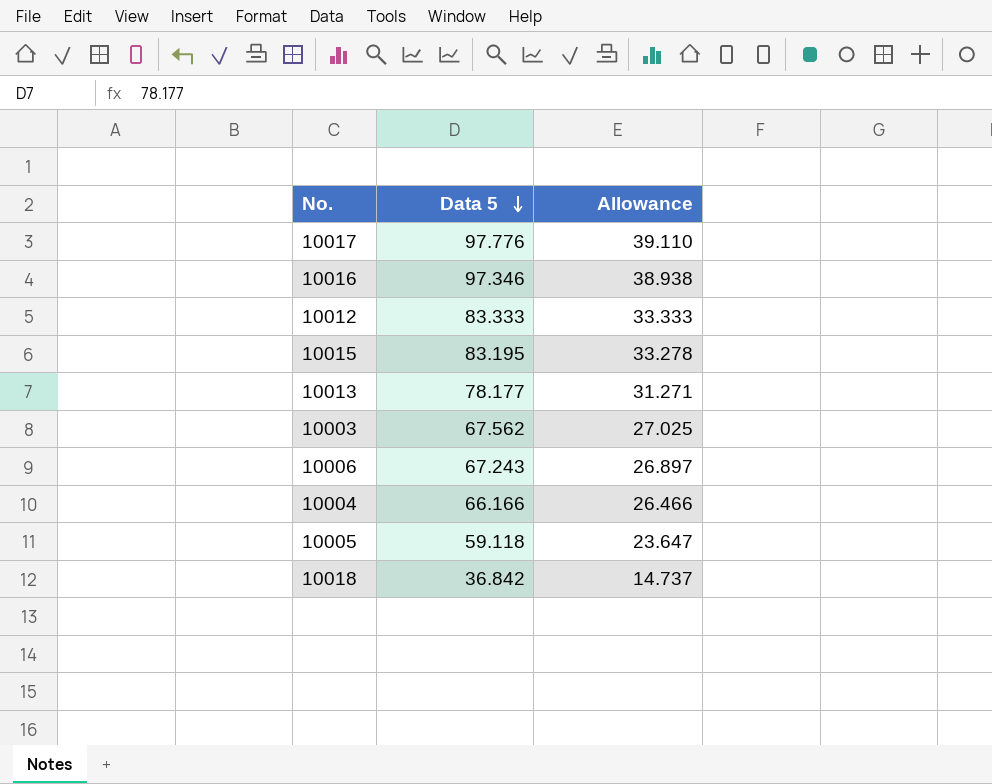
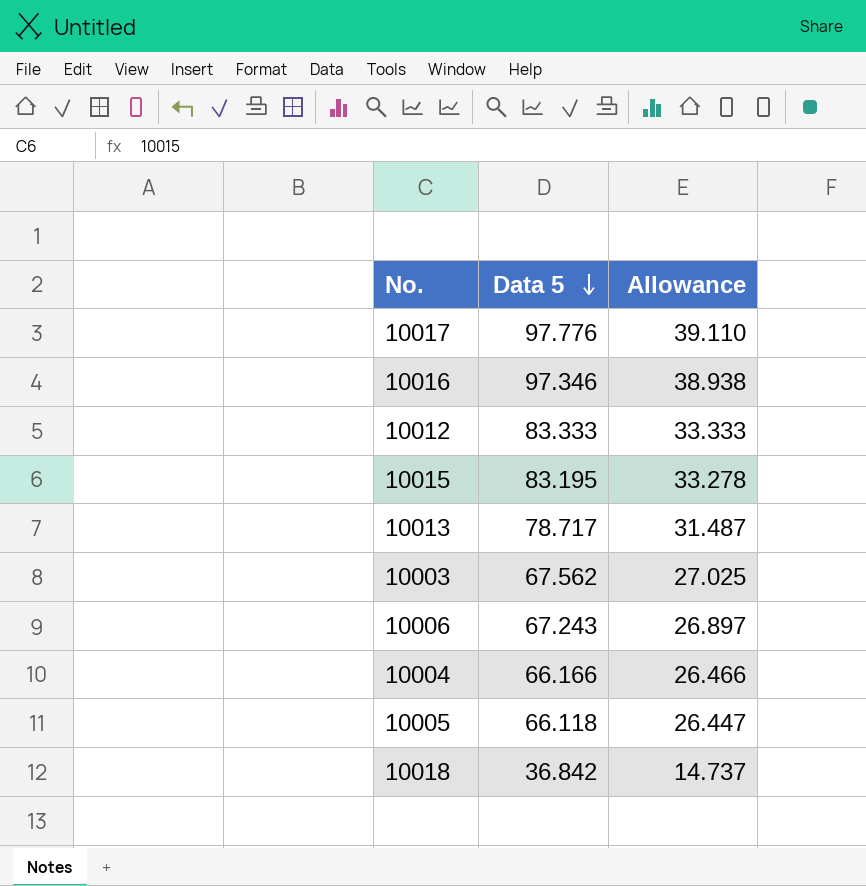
10013 | Data 5: 78.177 -> 78.717
10013 | Allowance: 31.271 -> 31.487
10005 | Data 5: 59.118 -> 66.118
10005 | Allowance: 23.647 -> 26.447

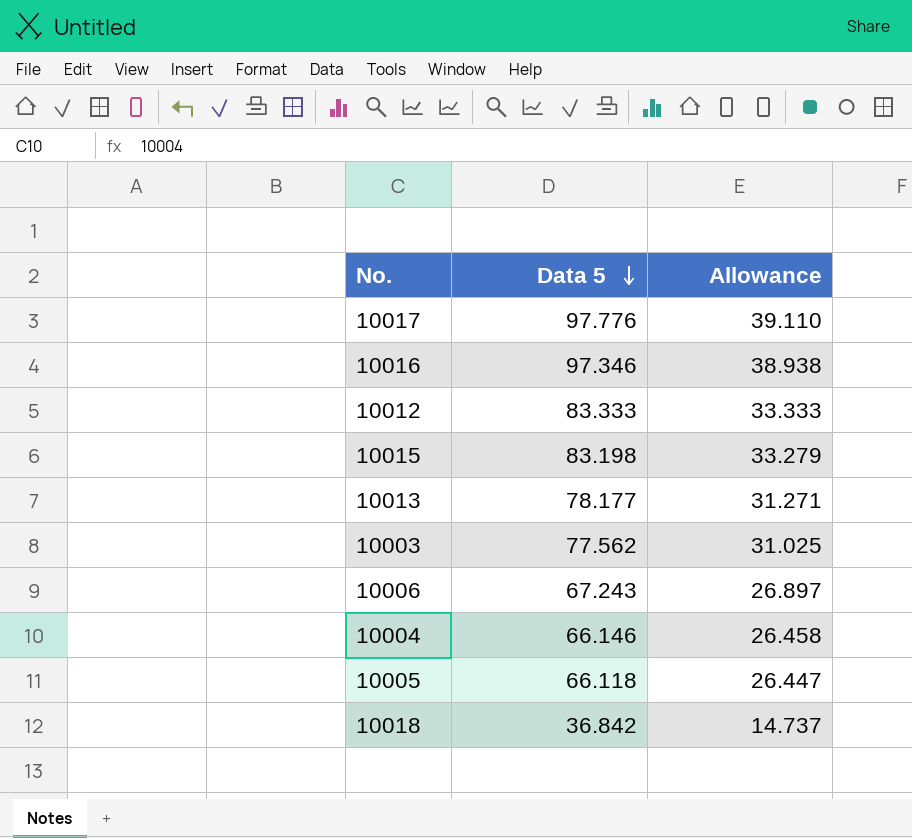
10015 | Data 5: 83.195 -> 83.198
10015 | Allowance: 33.278 -> 33.279
10013 | Data 5: 78.717 -> 78.177
10013 | Allowance: 31.487 -> 31.271
10003 | Data 5: 67.562 -> 77.562
10003 | Allowance: 27.025 -> 31.025
10004 | Data 5: 66.166 -> 66.146
10004 | Allowance: 26.466 -> 26.458

